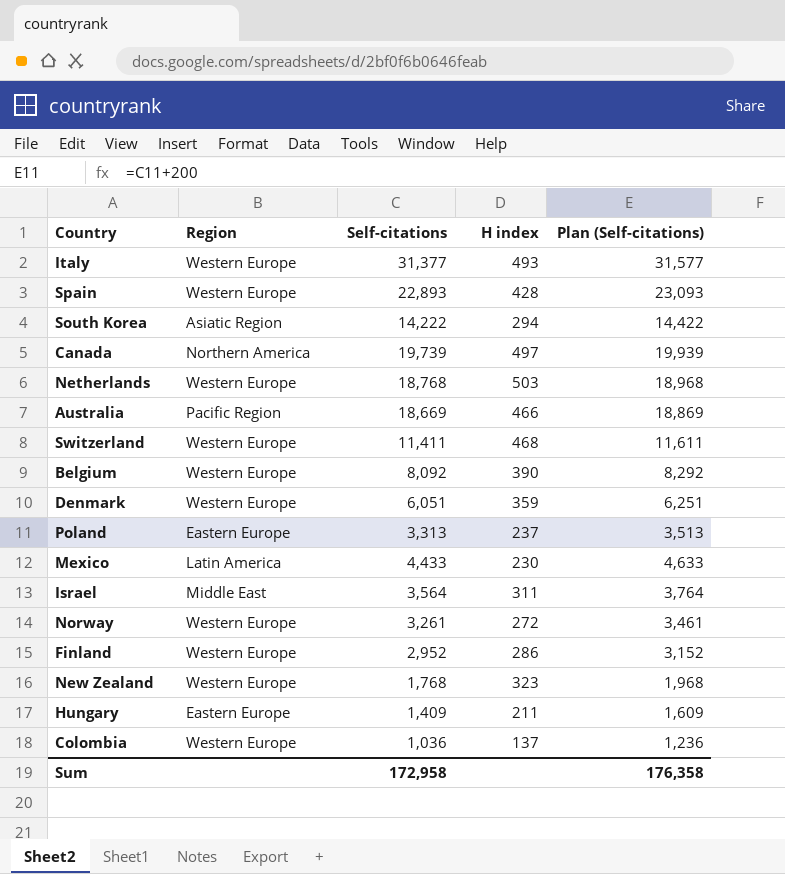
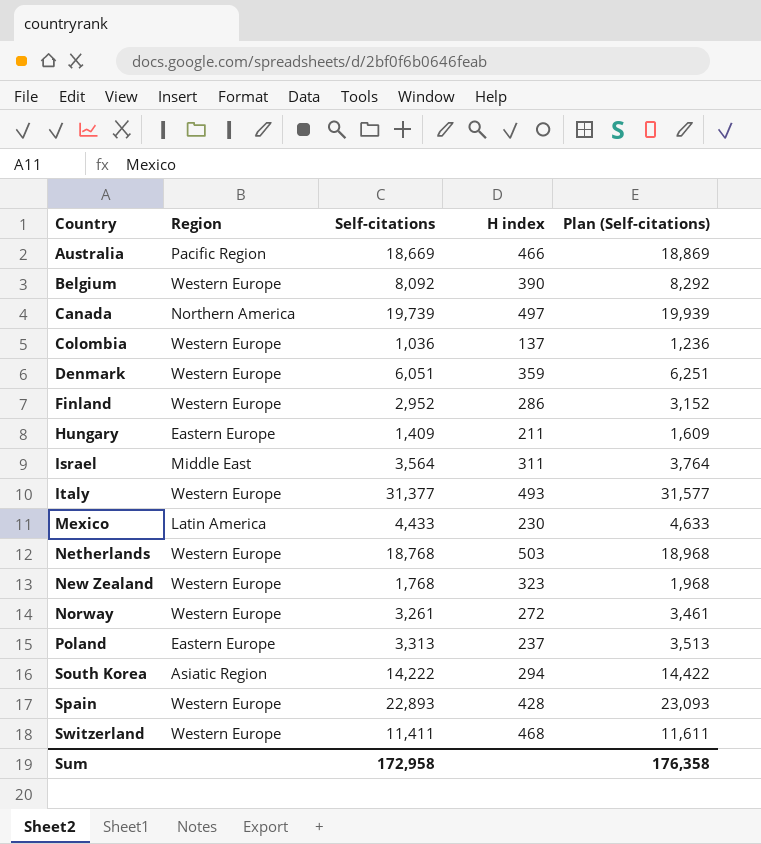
row order: none -> Country ascending

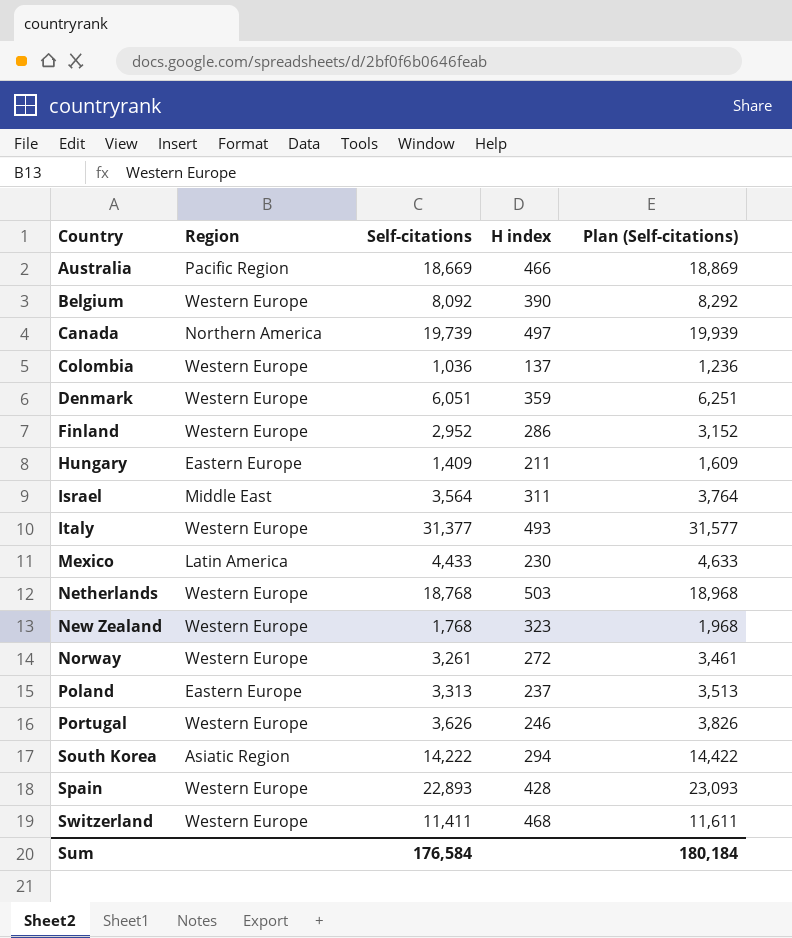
row Portugal: none -> Western Europe | 3,626 | 246 | 3,826
Sum | Self-citations: 172,958 -> 176,584
Sum | Plan (Self-citations): 176,358 -> 180,184

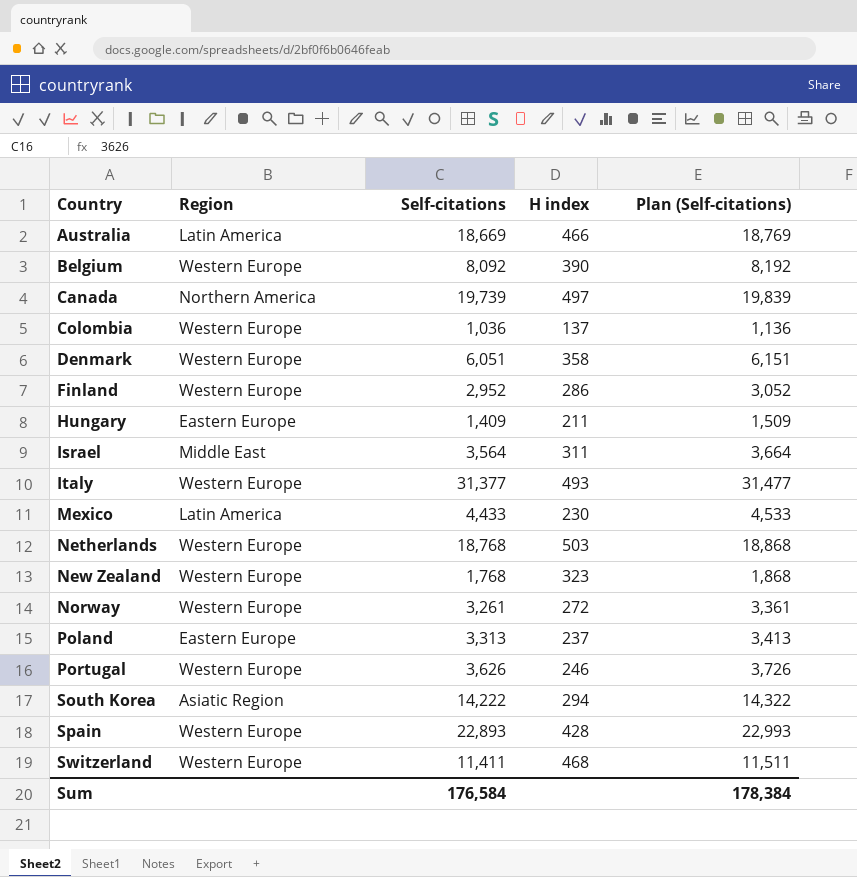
column Plan (Self-citations) | formula: [Self-citations] + 200 -> [Self-citations] + 100
Australia | Region: Pacific Region -> Latin America
Denmark | H index: 359 -> 358
Sum | Plan (Self-citations): 180,184 -> 178,384

